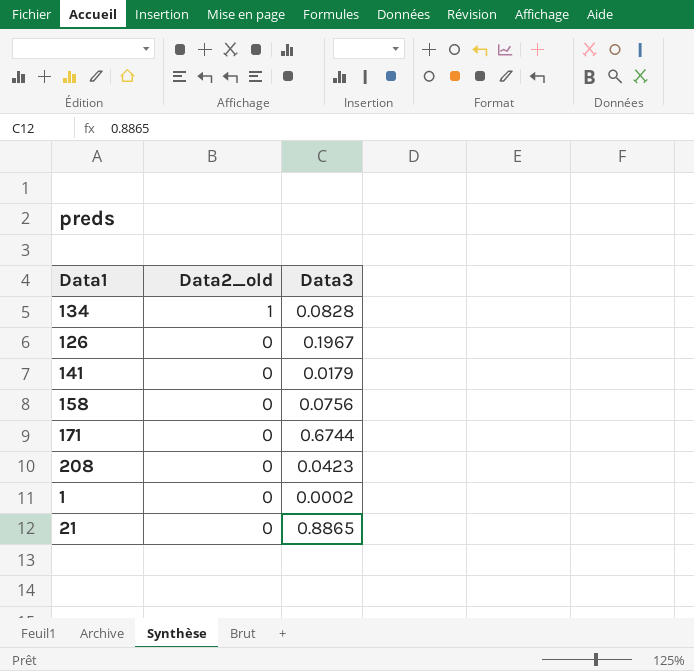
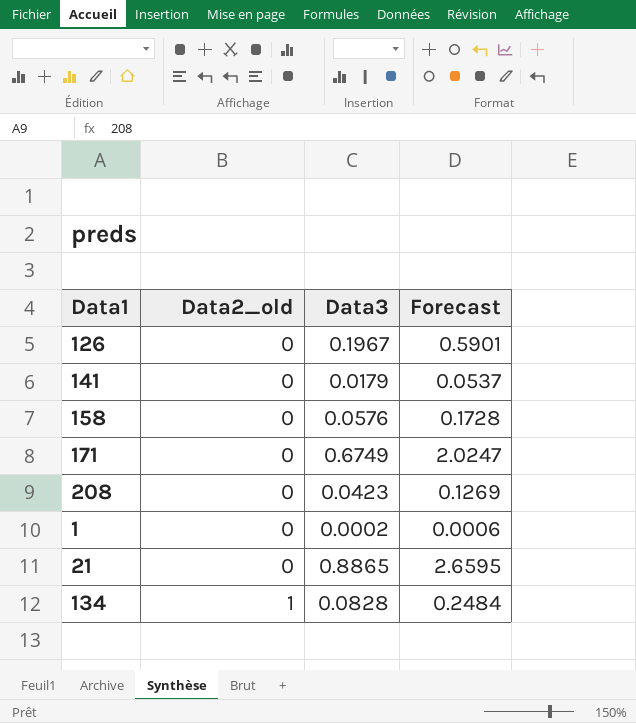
row order: Data2_old descending -> Data2_old ascending
column Forecast | formula: none -> [Data3] * 3
158 | Data3: 0.0756 -> 0.0576
171 | Data3: 0.6744 -> 0.6749

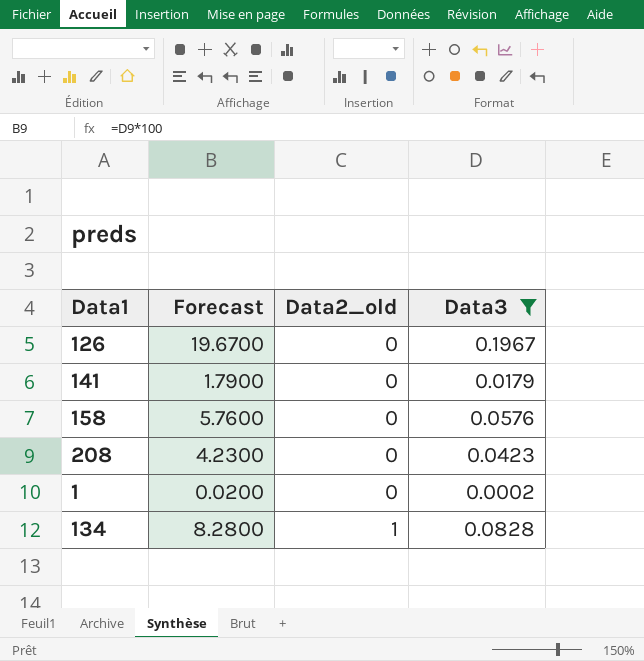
filter: none -> Data3 <= 0.1967
column Forecast | formula: [Data3] * 3 -> [Data3] * 100
column Forecast | position: 4 -> 2

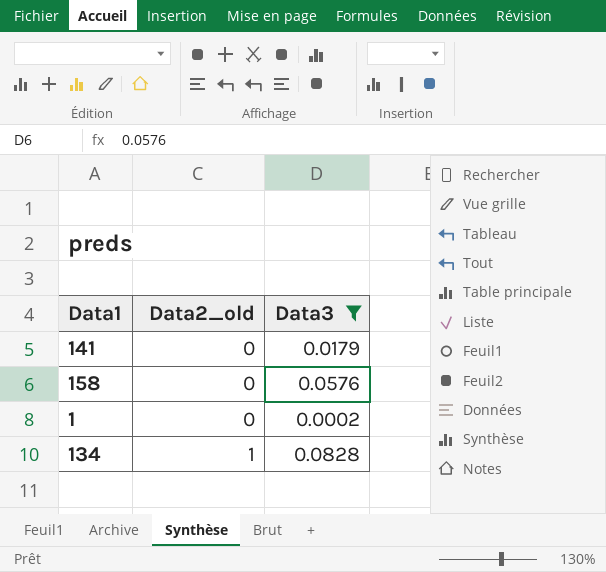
column Forecast | formula: [Data3] * 100 -> none
row 126: 19.6700 | 0 | 0.1967 -> none
row 208: 4.2300 | 0 | 0.0423 -> none

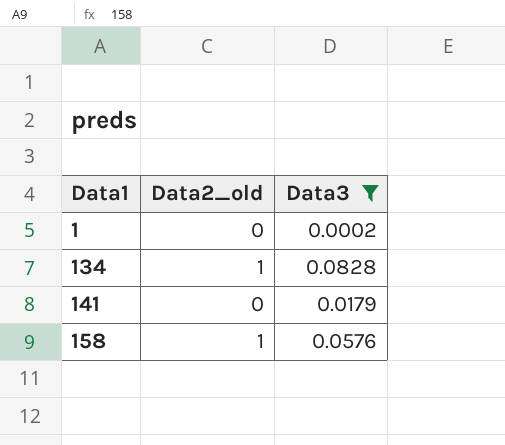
row order: Data2_old ascending -> Data1 ascending
158 | Data2_old: 0 -> 1

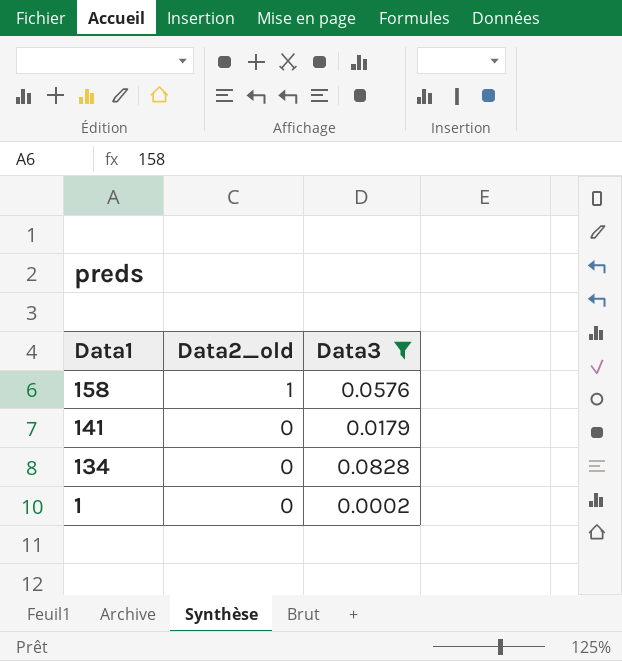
row order: Data1 ascending -> Data1 descending
134 | Data2_old: 1 -> 0

